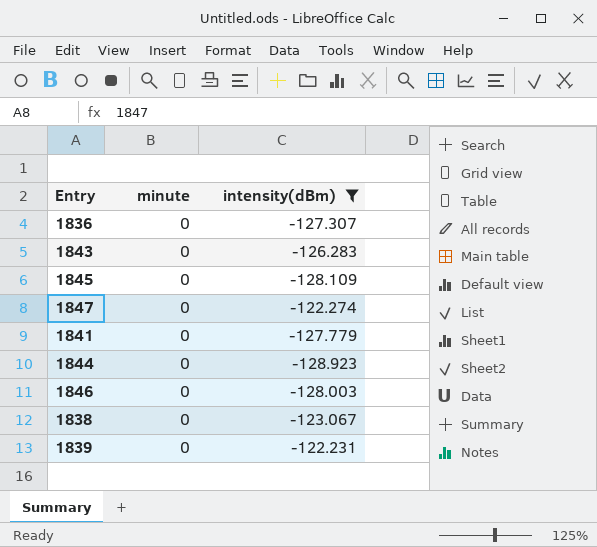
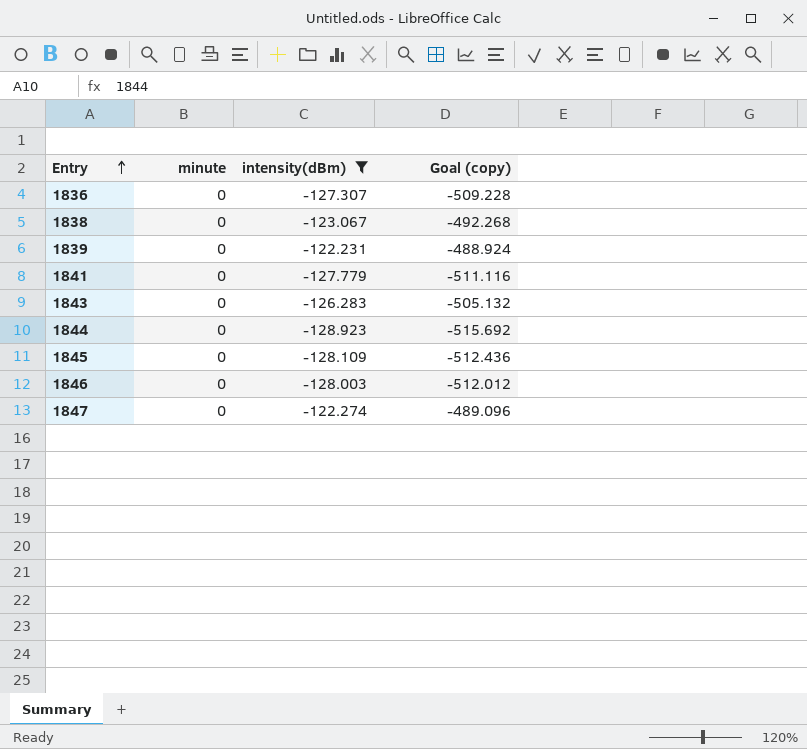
row order: none -> Entry ascending
column Goal (copy) | formula: none -> [intensity(dBm)] * 4

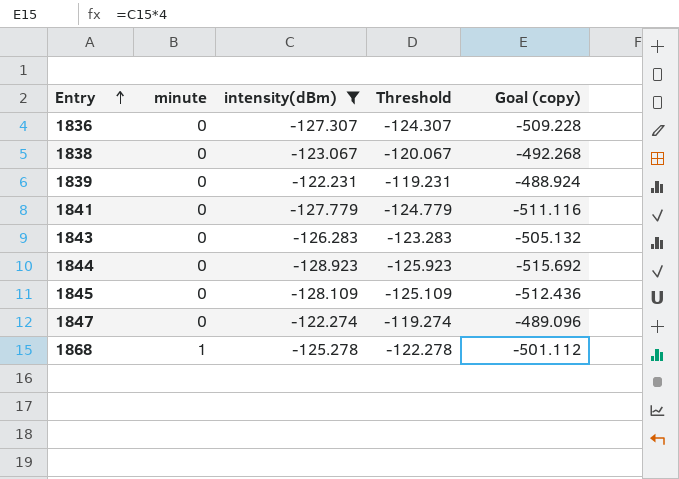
column Threshold | formula: none -> [intensity(dBm)] + 3
row 1846: 0 | -128.003 | -512.012 -> none
row 1868: none -> 1 | -125.278 | -122.278 | -501.112

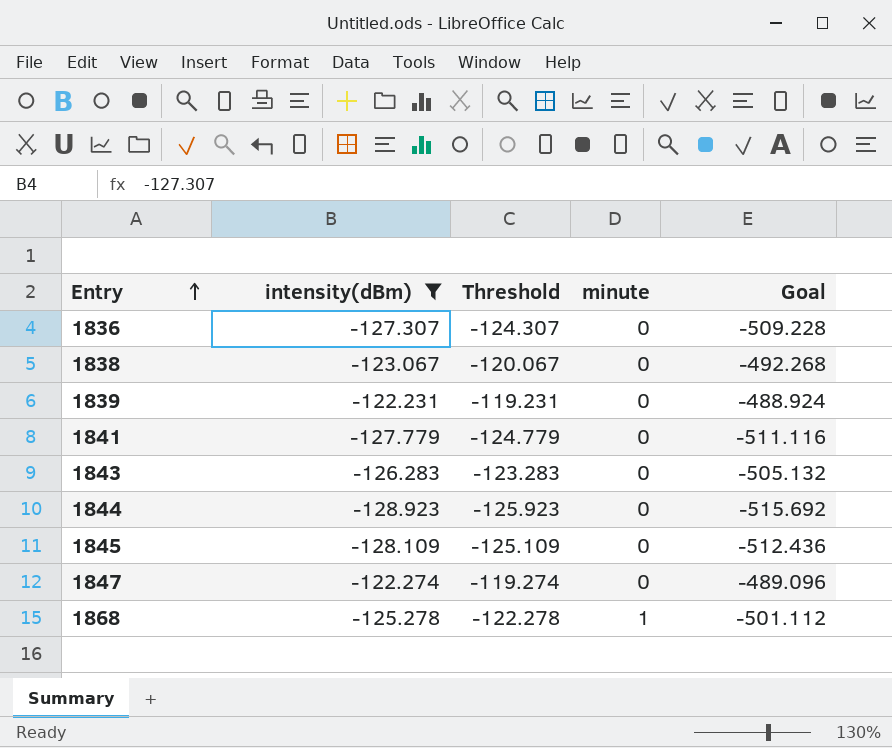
column minute | position: 2 -> 4
column name: Goal (copy) -> Goal

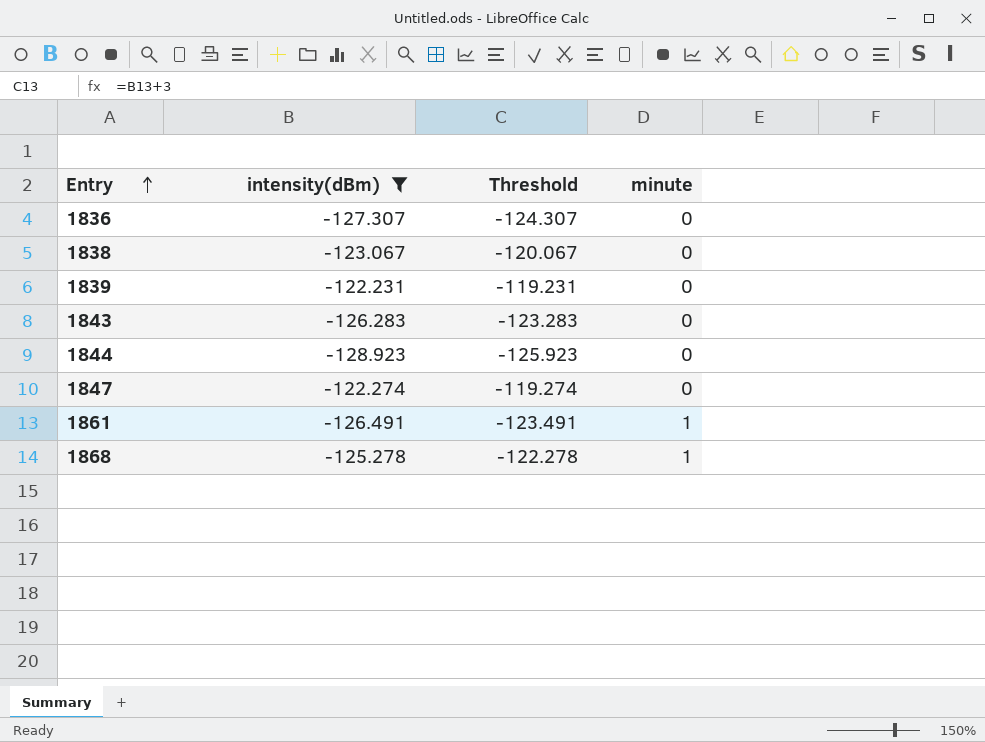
column Goal | formula: [intensity(dBm)] * 4 -> none
row 1841: -127.779 | -124.779 | 0 | -511.116 -> none
row 1845: -128.109 | -125.109 | 0 | -512.436 -> none
row 1861: none -> -126.491 | -123.491 | 1

